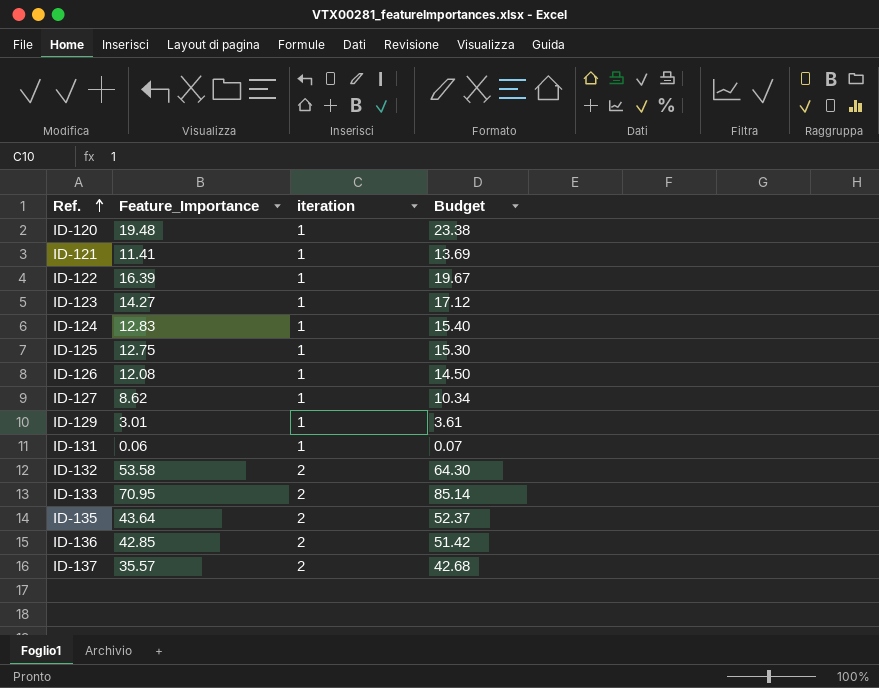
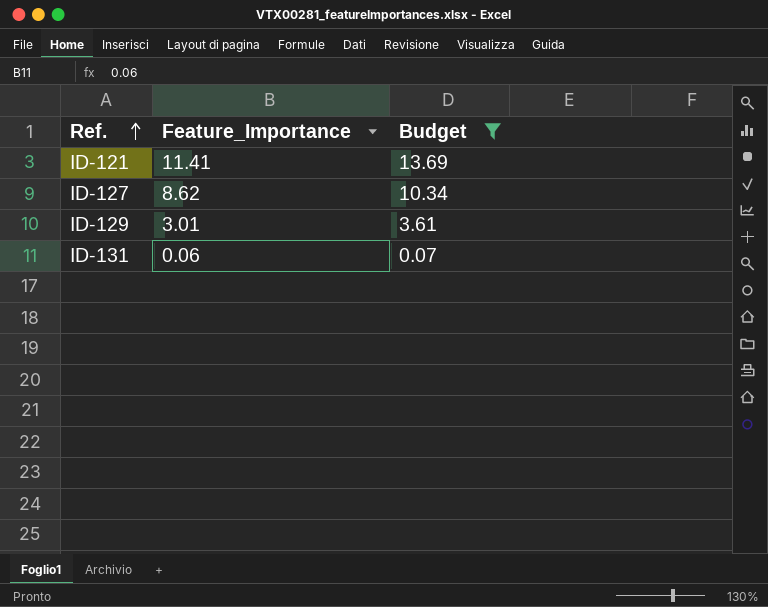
filter: none -> Budget <= 13.69
column iteration | position: 3 -> none

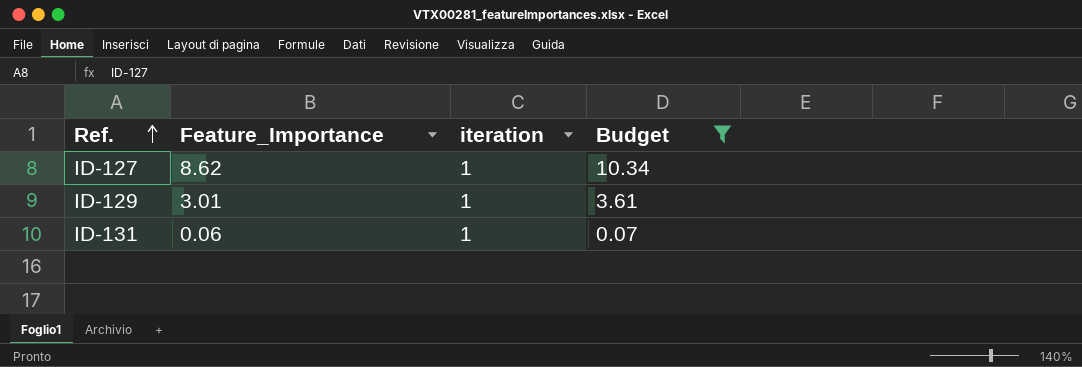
column iteration | position: none -> 3
row ID-121: 11.41 | 13.69 -> none

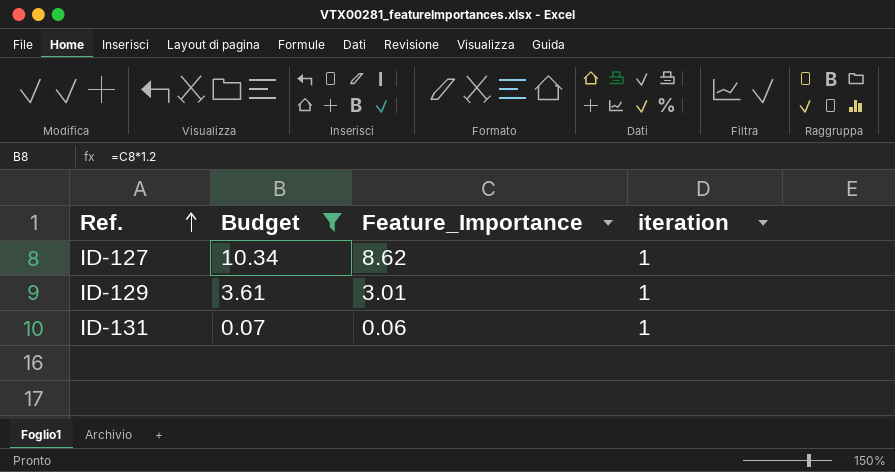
column Budget | position: 4 -> 2

